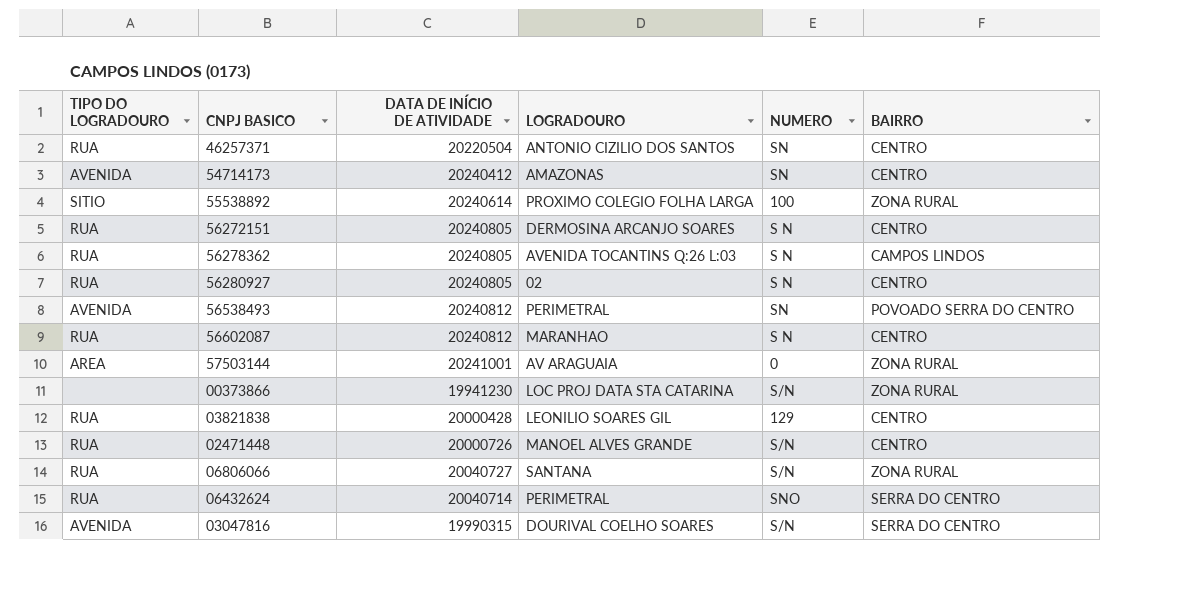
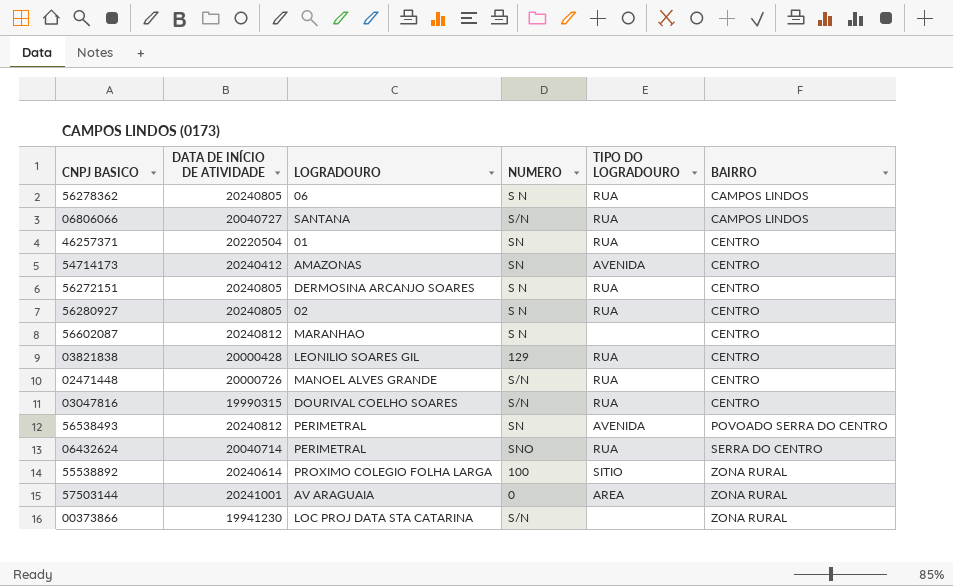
row order: none -> BAIRRO ascending
column TIPO DO LOGRADOURO | position: 1 -> 5
56278362 | LOGRADOURO: AVENIDA TOCANTINS Q:26 L:03 -> 06
06806066 | BAIRRO: ZONA RURAL -> CAMPOS LINDOS
46257371 | LOGRADOURO: ANTONIO CIZILIO DOS SANTOS -> 01
56602087 | TIPO DO LOGRADOURO: RUA -> none
03047816 | TIPO DO LOGRADOURO: AVENIDA -> RUA
03047816 | BAIRRO: SERRA DO CENTRO -> CENTRO

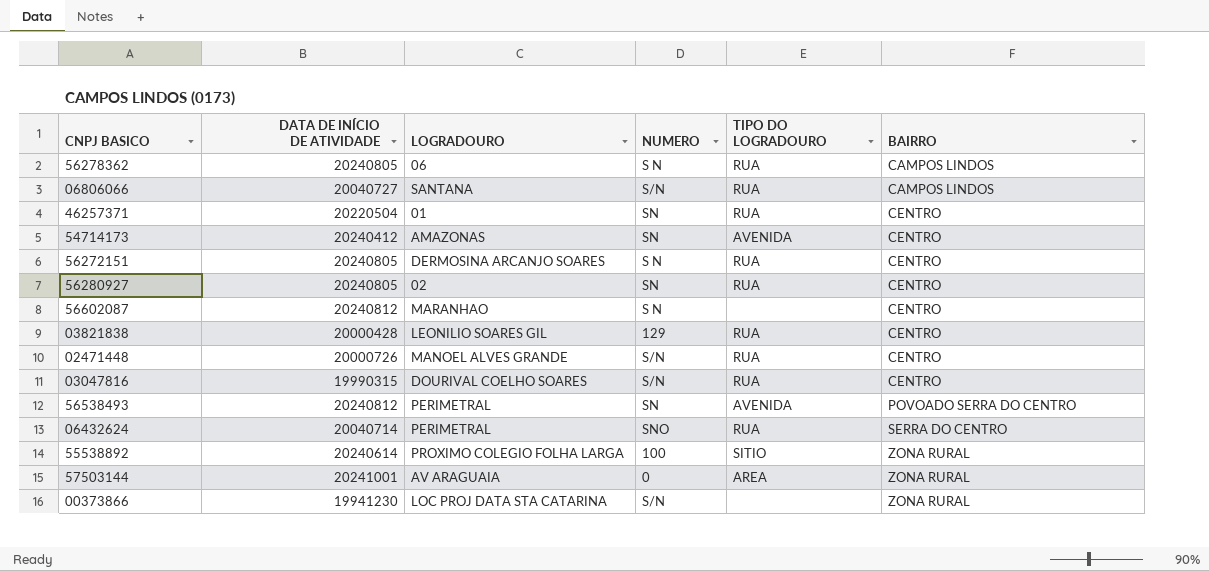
56280927 | NUMERO: S N -> SN

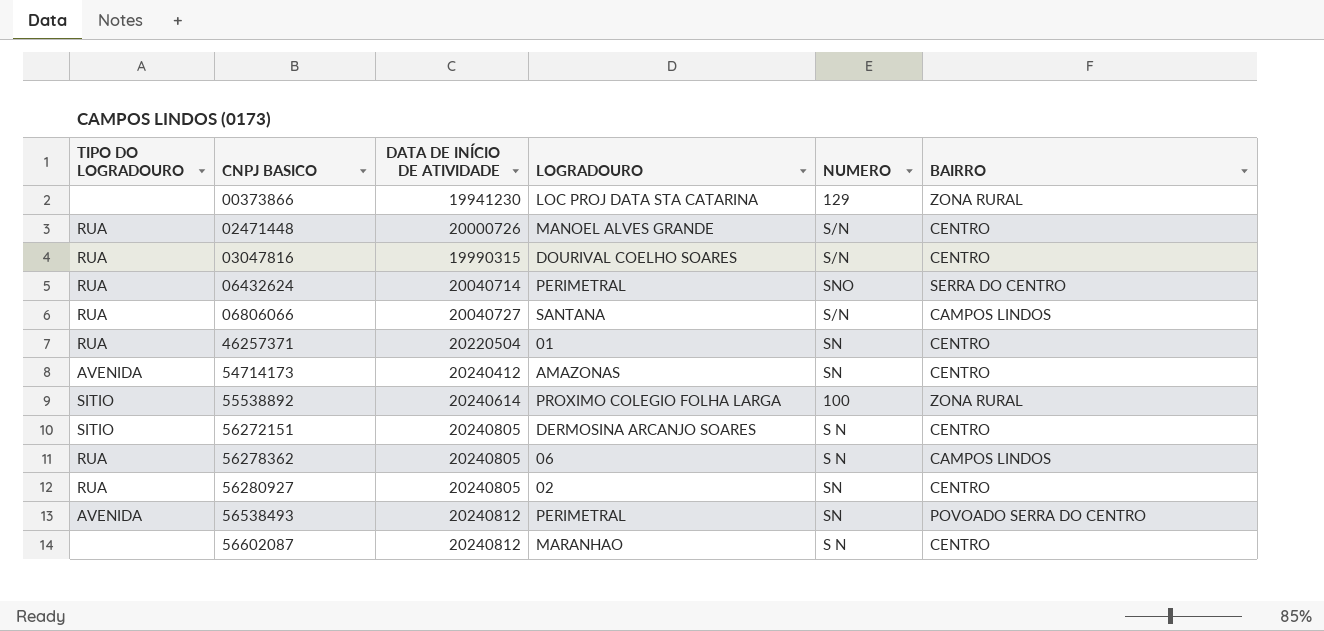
row order: BAIRRO ascending -> CNPJ BASICO ascending
column TIPO DO LOGRADOURO | position: 5 -> 1
row 03821838: 20000428 | LEONILIO SOARES GIL | 129 | RUA | CENTRO -> none
row 57503144: 20241001 | AV ARAGUAIA | 0 | AREA | ZONA RURAL -> none
00373866 | NUMERO: S/N -> 129
56272151 | TIPO DO LOGRADOURO: RUA -> SITIO

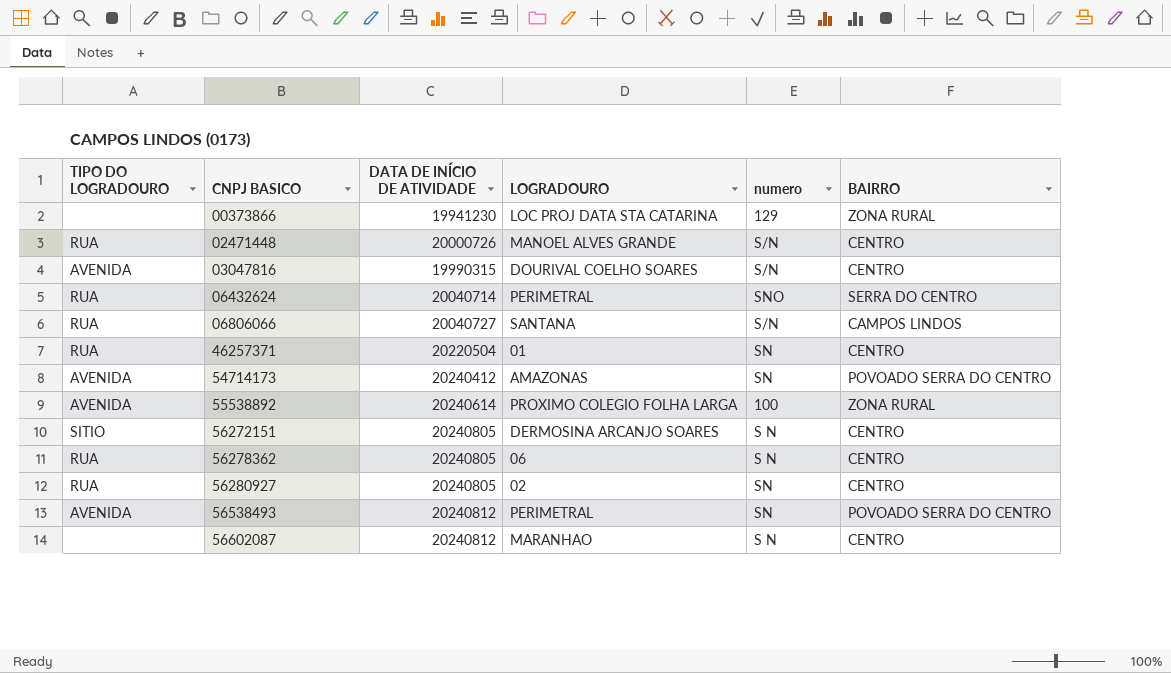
column name: NUMERO -> numero
03047816 | TIPO DO LOGRADOURO: RUA -> AVENIDA
54714173 | BAIRRO: CENTRO -> POVOADO SERRA DO CENTRO
55538892 | TIPO DO LOGRADOURO: SITIO -> AVENIDA
56278362 | BAIRRO: CAMPOS LINDOS -> CENTRO

